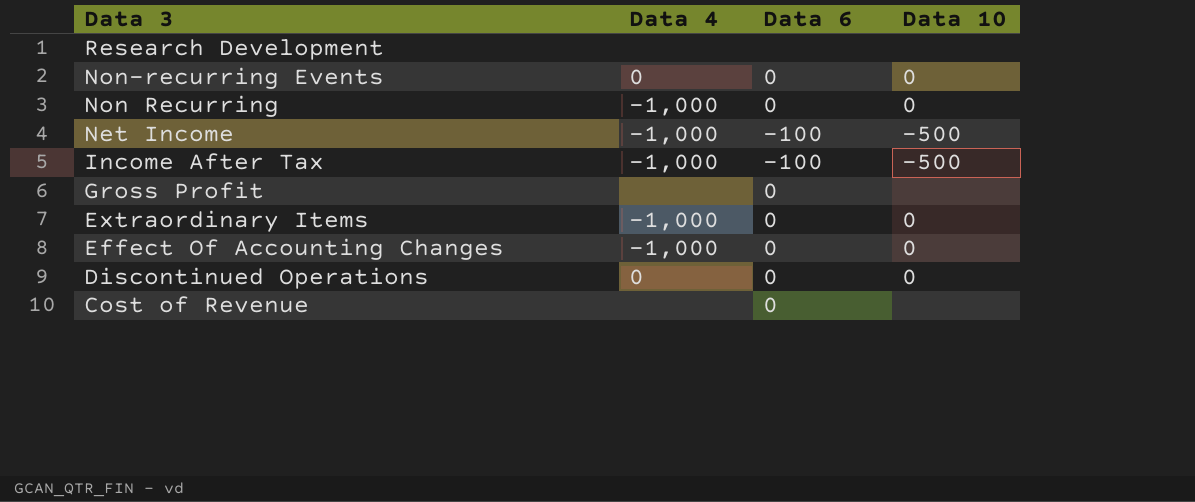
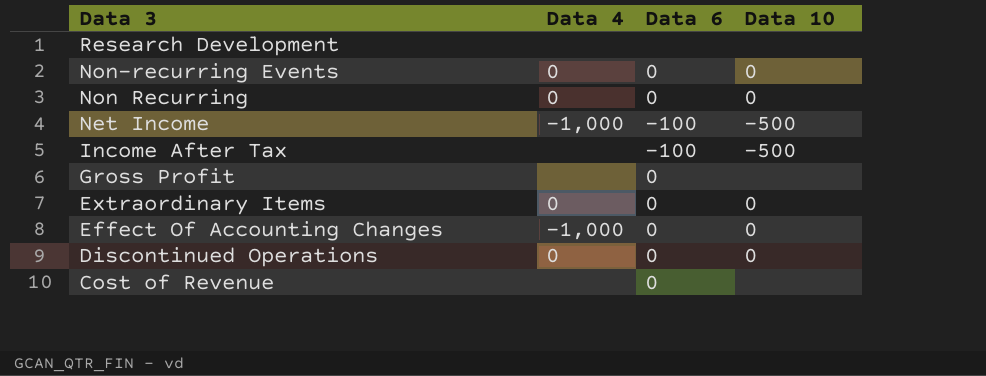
Non Recurring | Data 4: -1,000 -> 0
Income After Tax | Data 4: -1,000 -> none
Extraordinary Items | Data 4: -1,000 -> 0

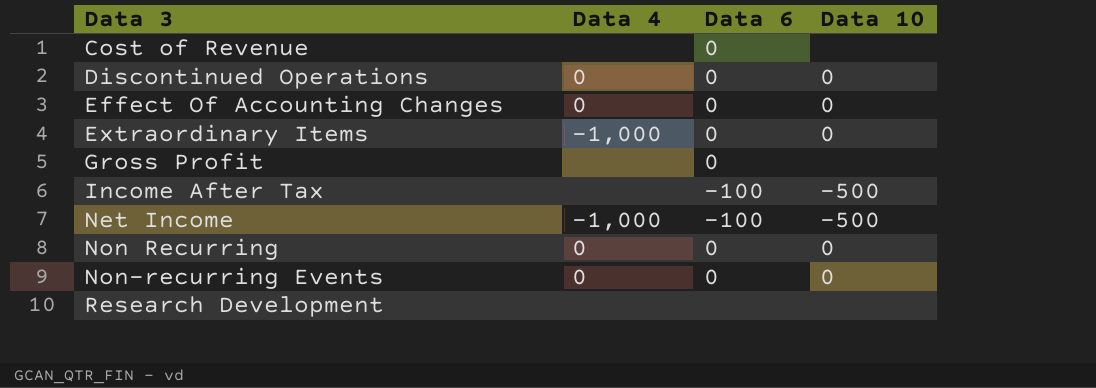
row order: Data 3 descending -> Data 3 ascending
Effect Of Accounting Changes | Data 4: -1,000 -> 0
Extraordinary Items | Data 4: 0 -> -1,000

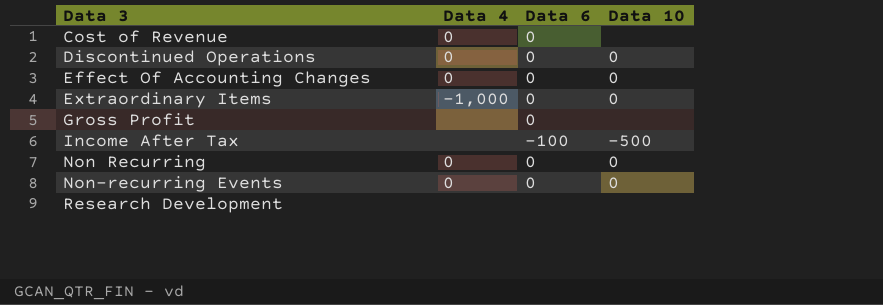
row Net Income: -1,000 | -100 | -500 -> none
Cost of Revenue | Data 4: none -> 0

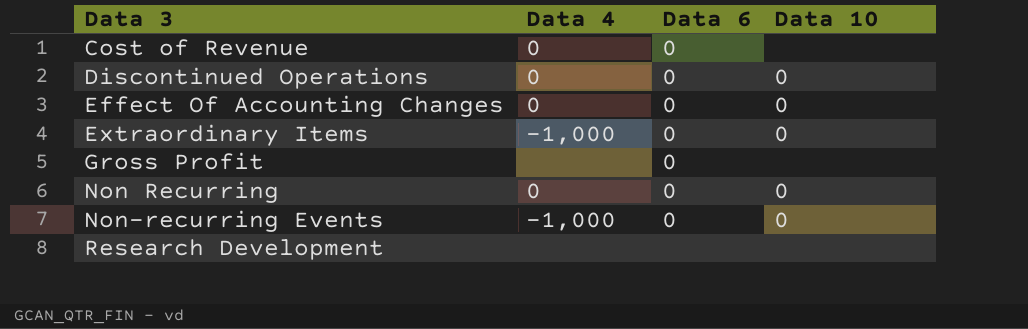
row Income After Tax: none | -100 | -500 -> none
Non-recurring Events | Data 4: 0 -> -1,000

